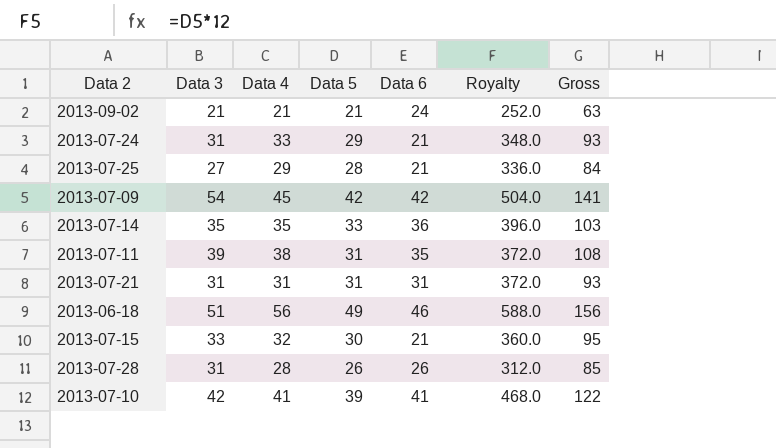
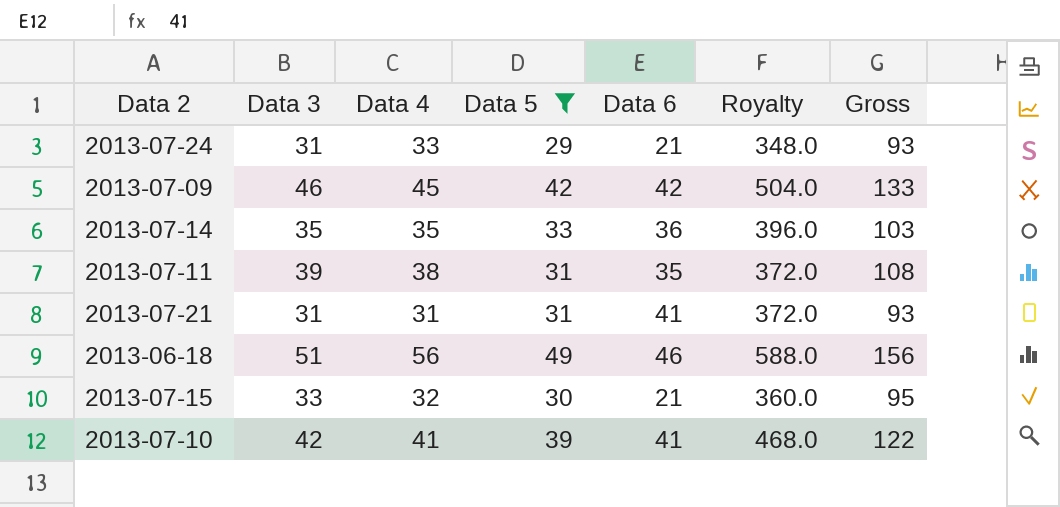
filter: none -> Data 5 >= 29
2013-07-09 | Data 3: 54 -> 46
2013-07-09 | Gross: 141 -> 133
2013-07-21 | Data 6: 31 -> 41

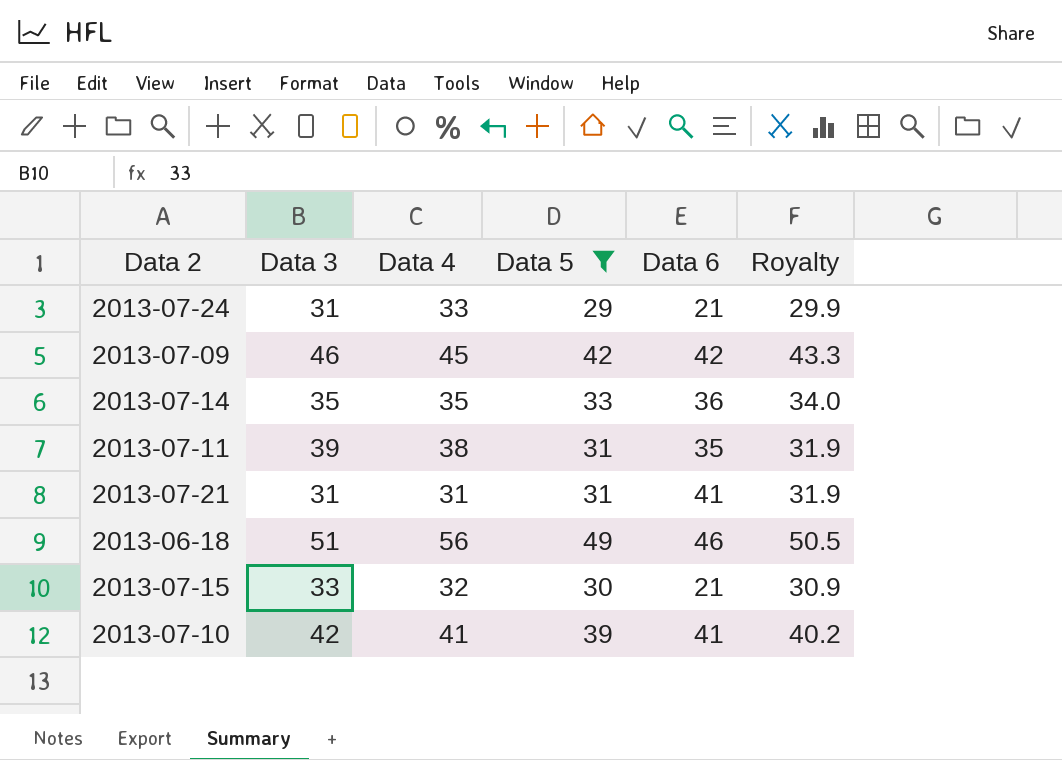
column Gross | formula: [Data 3] + [Data 4] + [Data 5] -> none
column Royalty | formula: [Data 5] * 12 -> [Data 5] * 1.03

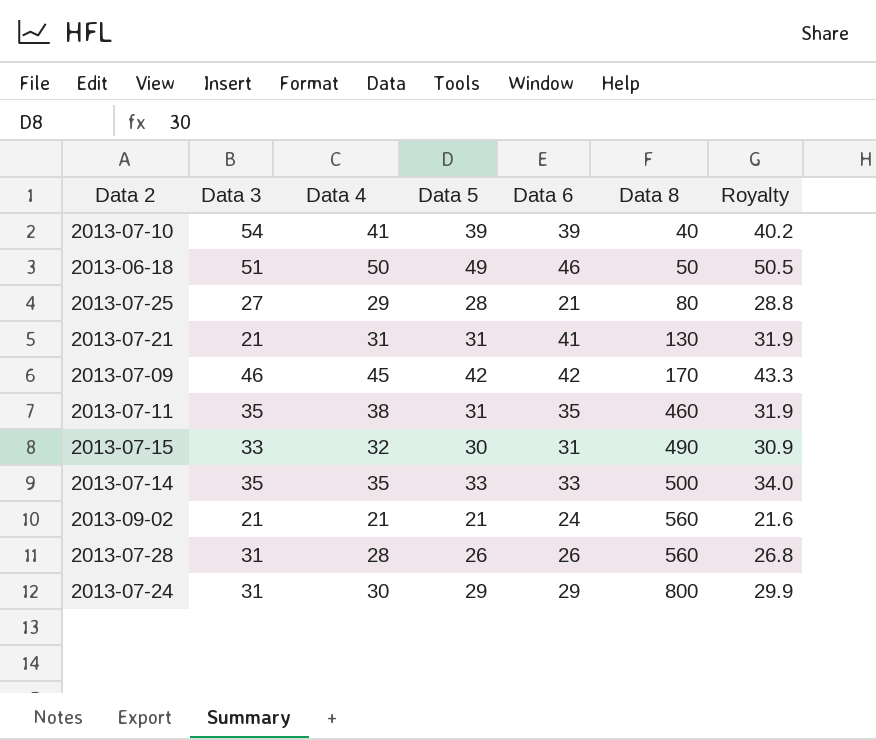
filter: Data 5 >= 29 -> none
row order: none -> Data 8 ascending
column Data 8 | position: none -> 6
2013-07-10 | Data 3: 42 -> 54
2013-07-10 | Data 6: 41 -> 39
2013-06-18 | Data 4: 56 -> 50
2013-07-21 | Data 3: 31 -> 21
2013-07-11 | Data 3: 39 -> 35
2013-07-15 | Data 6: 21 -> 31
2013-07-14 | Data 6: 36 -> 33
2013-07-24 | Data 4: 33 -> 30
2013-07-24 | Data 6: 21 -> 29

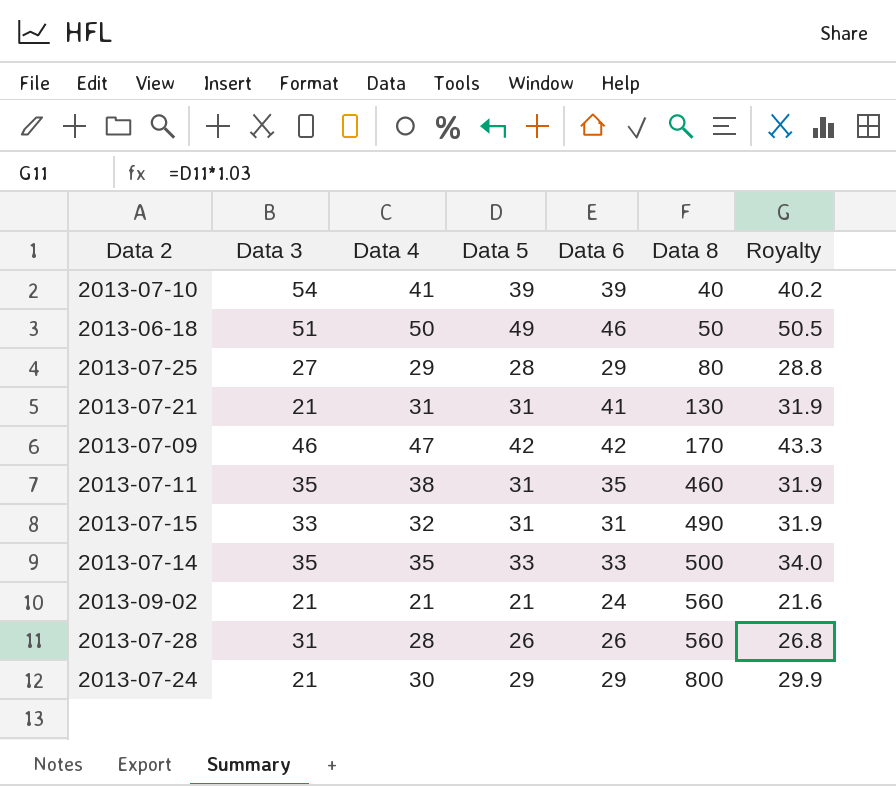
2013-07-25 | Data 6: 21 -> 29
2013-07-09 | Data 4: 45 -> 47
2013-07-15 | Data 5: 30 -> 31
2013-07-15 | Royalty: 30.9 -> 31.9
2013-07-24 | Data 3: 31 -> 21

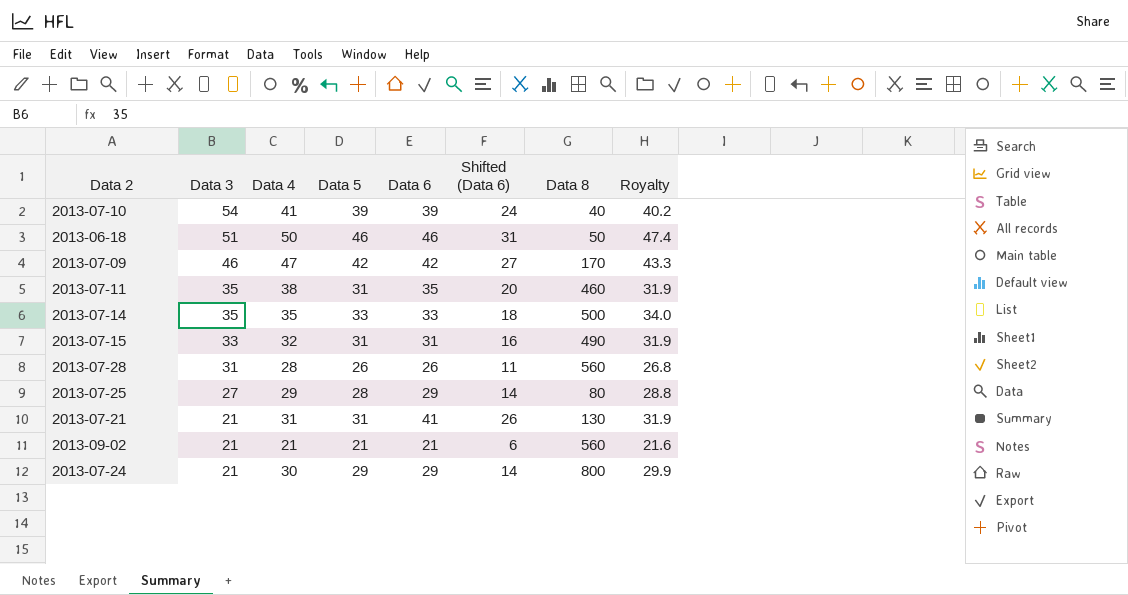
row order: Data 8 ascending -> Data 3 descending
column Shifted (Data 6) | formula: none -> [Data 6] - 15
2013-06-18 | Data 5: 49 -> 46
2013-06-18 | Royalty: 50.5 -> 47.4
2013-09-02 | Data 6: 24 -> 21

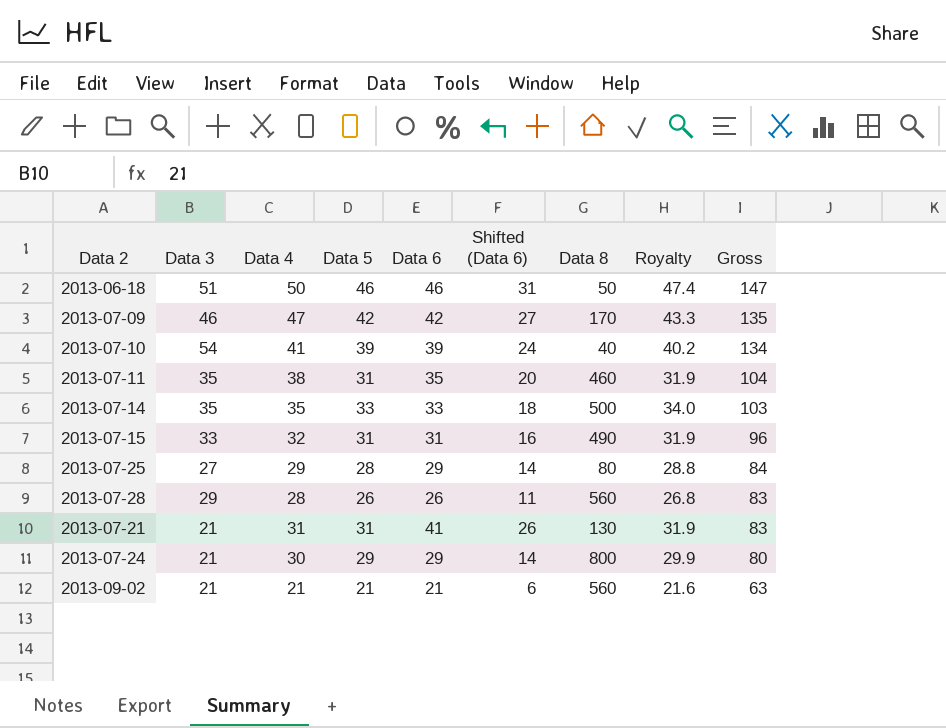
row order: Data 3 descending -> Gross descending
column Gross | formula: none -> [Data 3] + [Data 4] + [Data 5]
2013-07-28 | Data 3: 31 -> 29

